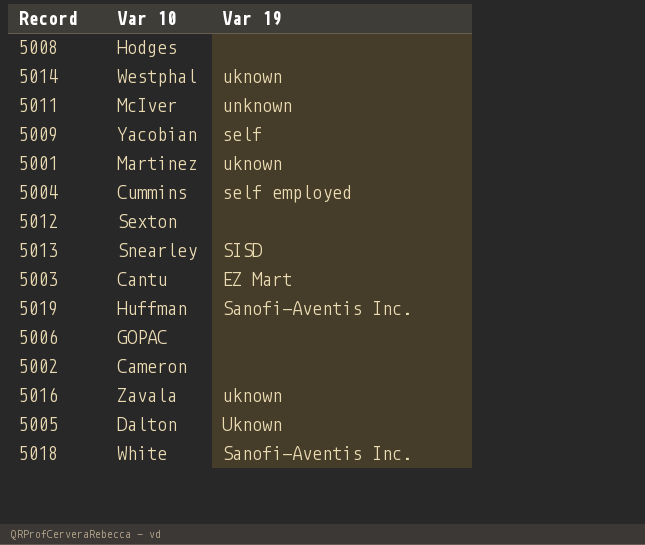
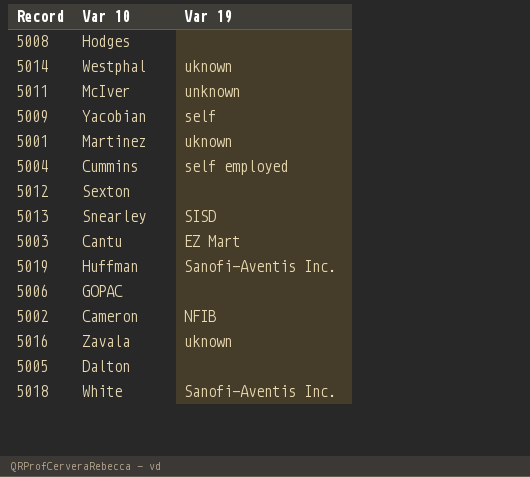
5002 | Var 19: none -> NFIB
5005 | Var 19: Uknown -> none

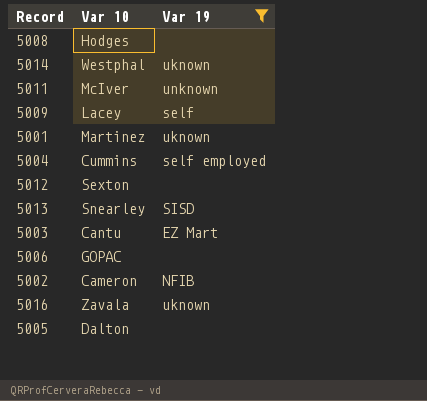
filter: none -> Var 19 != Sanofi-Aventis Inc.
5009 | Var 10: Yacobian -> Lacey

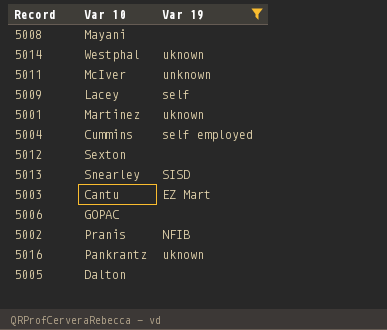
5008 | Var 10: Hodges -> Mayani
5002 | Var 10: Cameron -> Pranis
5016 | Var 10: Zavala -> Pankrantz

